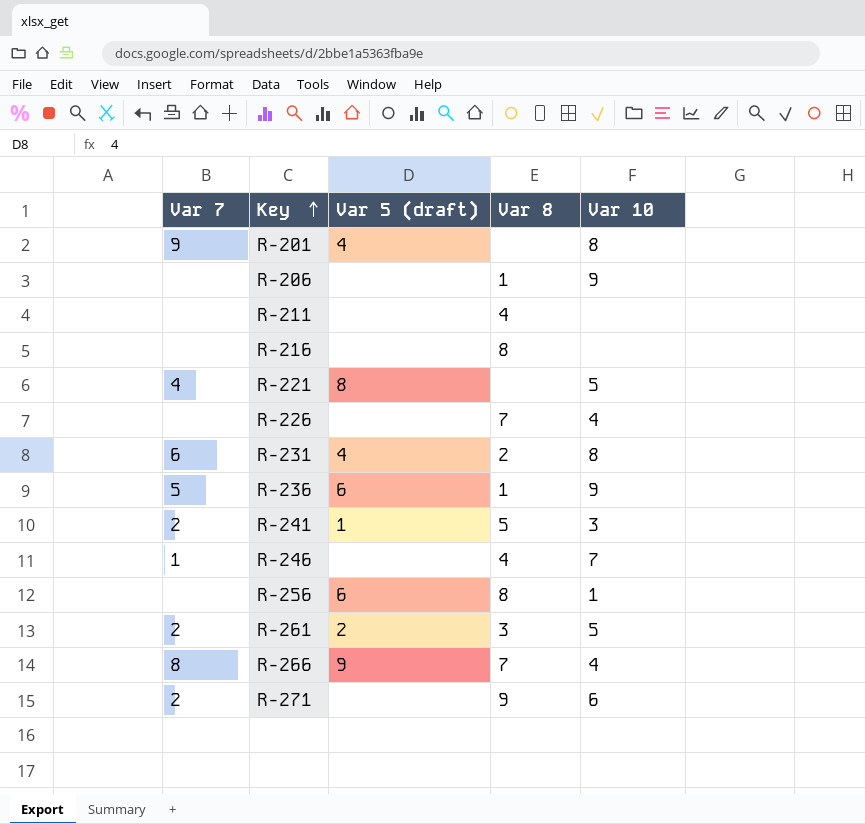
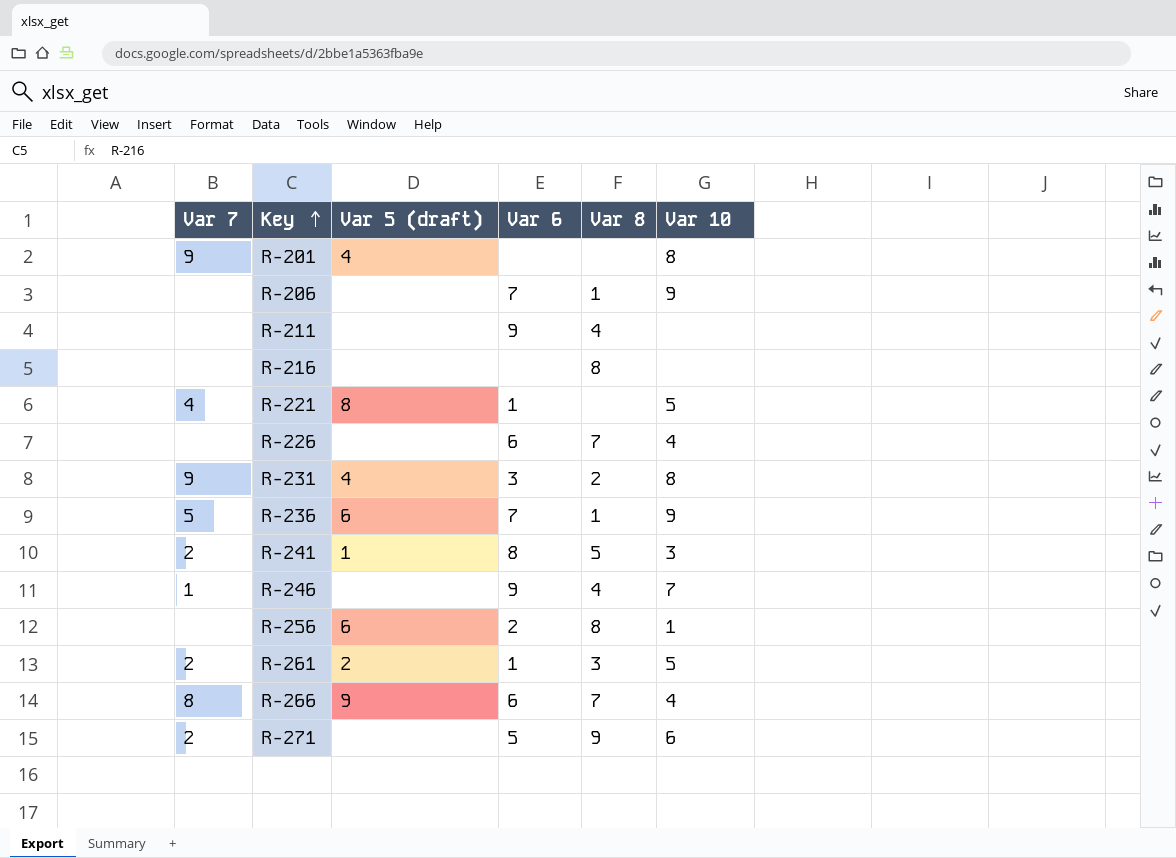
column Var 6 | position: none -> 4
R-231 | Var 7: 6 -> 9

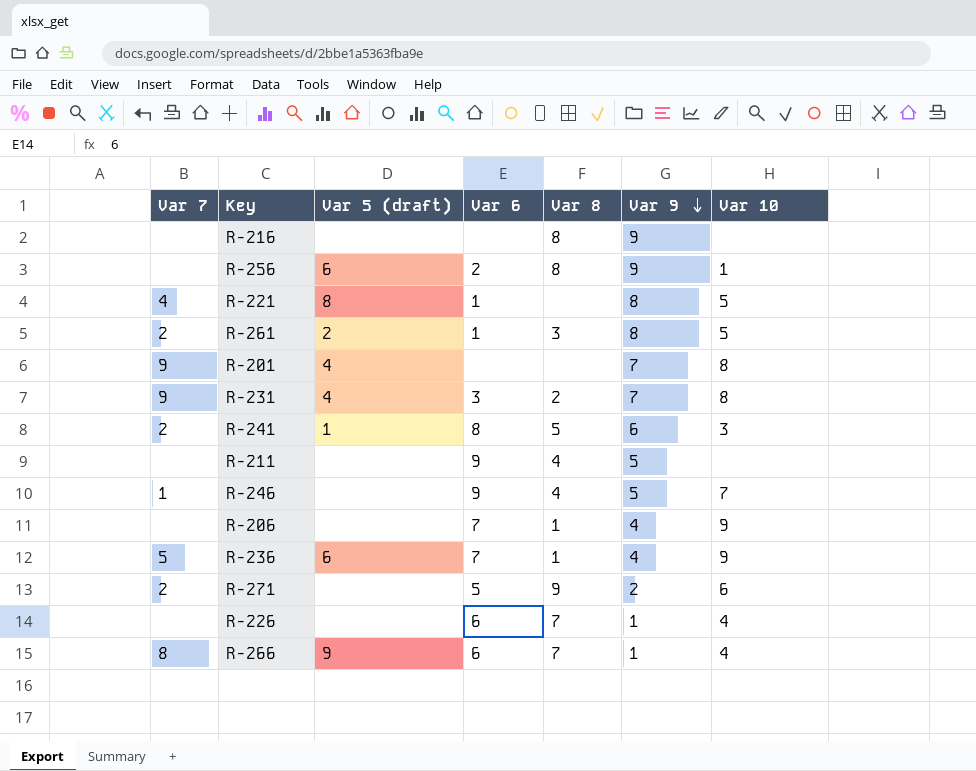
row order: Key ascending -> Var 9 descending
column Var 9 | position: none -> 6

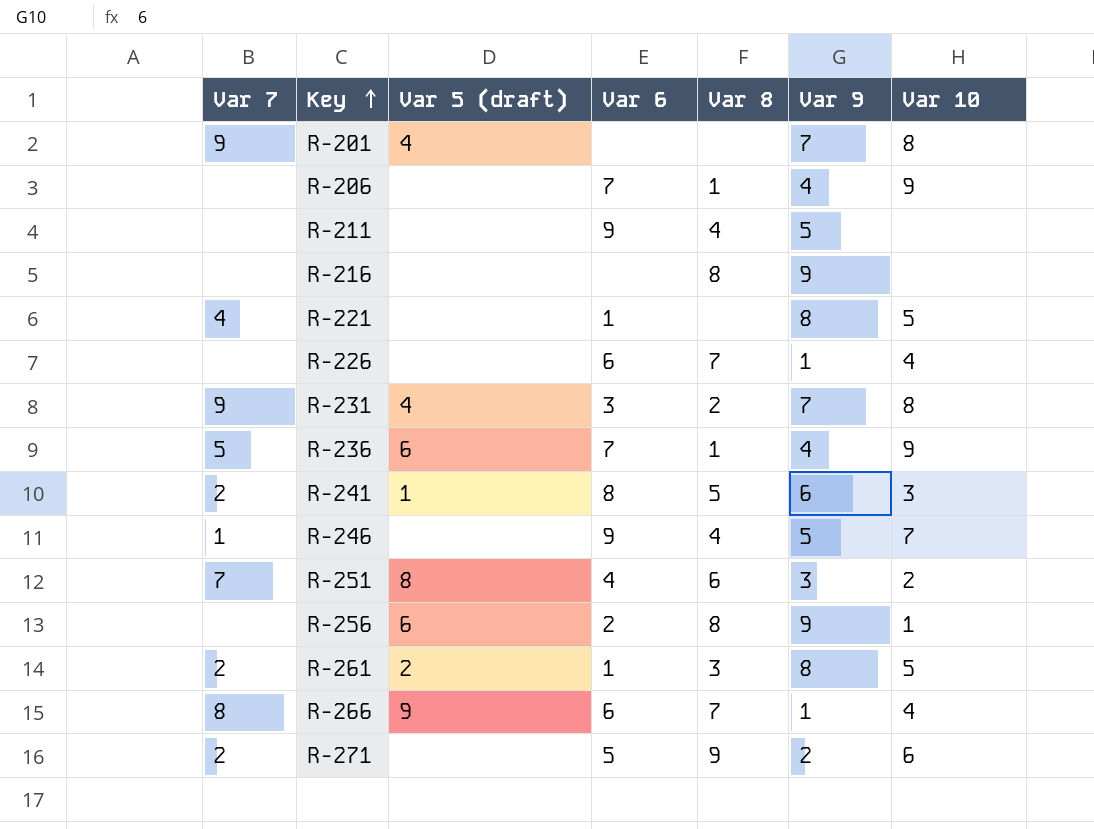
row order: Var 9 descending -> Key ascending
R-221 | Var 5 (draft): 8 -> none
row R-251: none -> 7 | 8 | 4 | 6 | 3 | 2

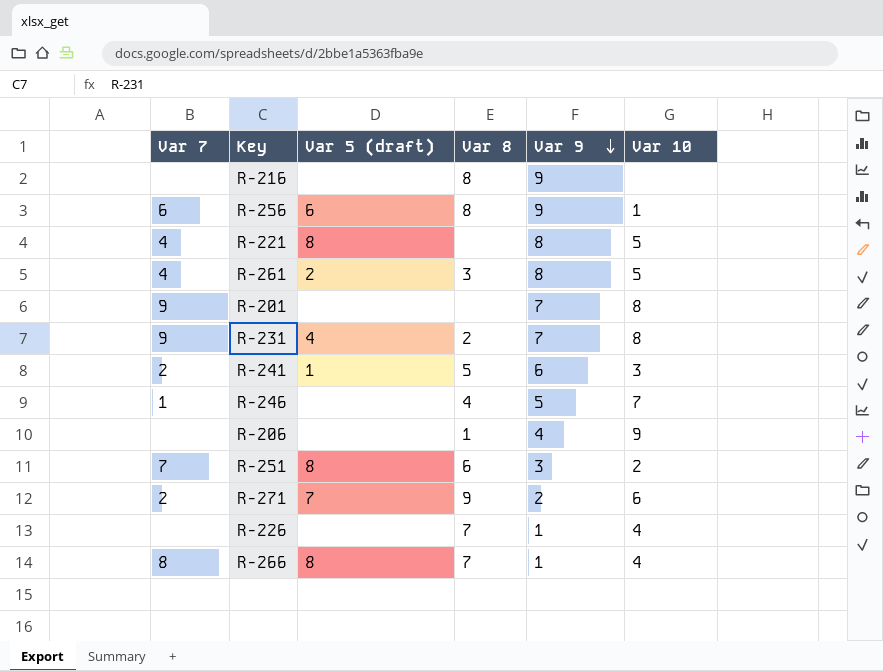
row order: Key ascending -> Var 9 descending
column Var 6 | position: 4 -> none
row R-211: none | none | 9 | 4 | 5 | none -> none
row R-236: 5 | 6 | 7 | 1 | 4 | 9 -> none
R-256 | Var 7: none -> 6
R-221 | Var 5 (draft): none -> 8
R-261 | Var 7: 2 -> 4
R-201 | Var 5 (draft): 4 -> none
R-271 | Var 5 (draft): none -> 7
R-266 | Var 5 (draft): 9 -> 8

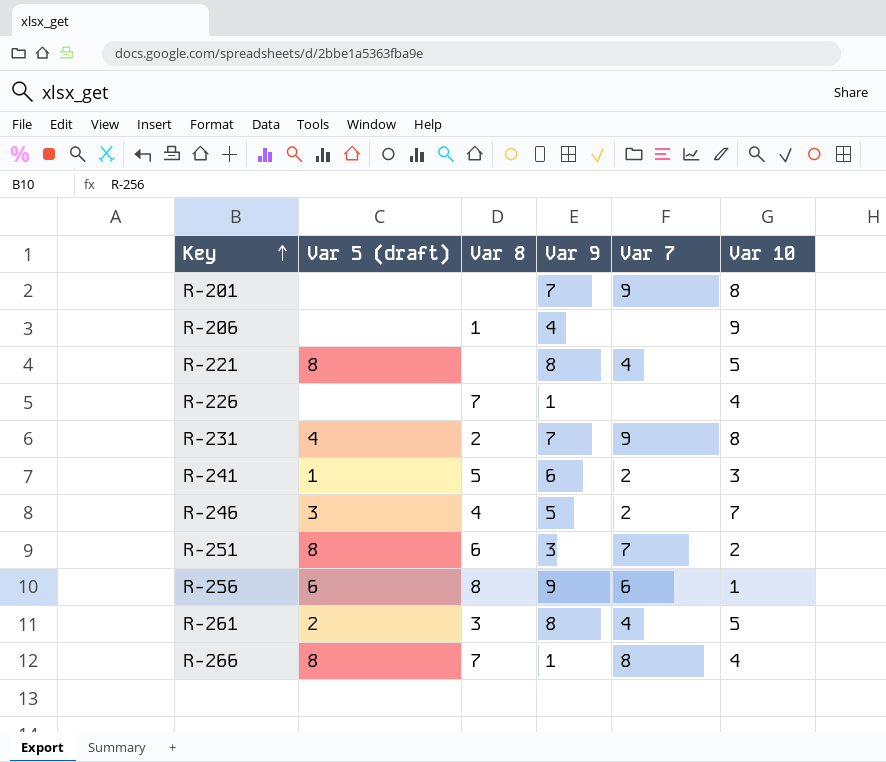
row order: Var 9 descending -> Key ascending
column Var 7 | position: 1 -> 5
row R-216: none | none | 8 | 9 | none -> none
row R-271: 2 | 7 | 9 | 2 | 6 -> none
R-246 | Var 5 (draft): none -> 3
R-246 | Var 7: 1 -> 2

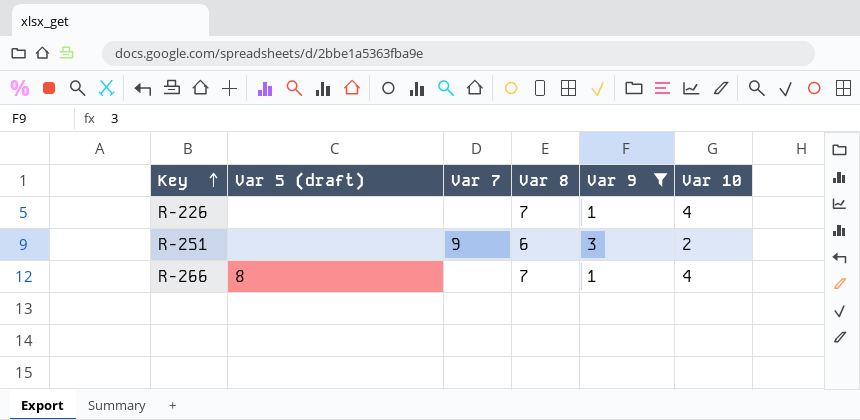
filter: none -> Var 9 <= 3
column Var 7 | position: 5 -> 3
R-251 | Var 5 (draft): 8 -> none
R-251 | Var 7: 7 -> 9
R-266 | Var 7: 8 -> none

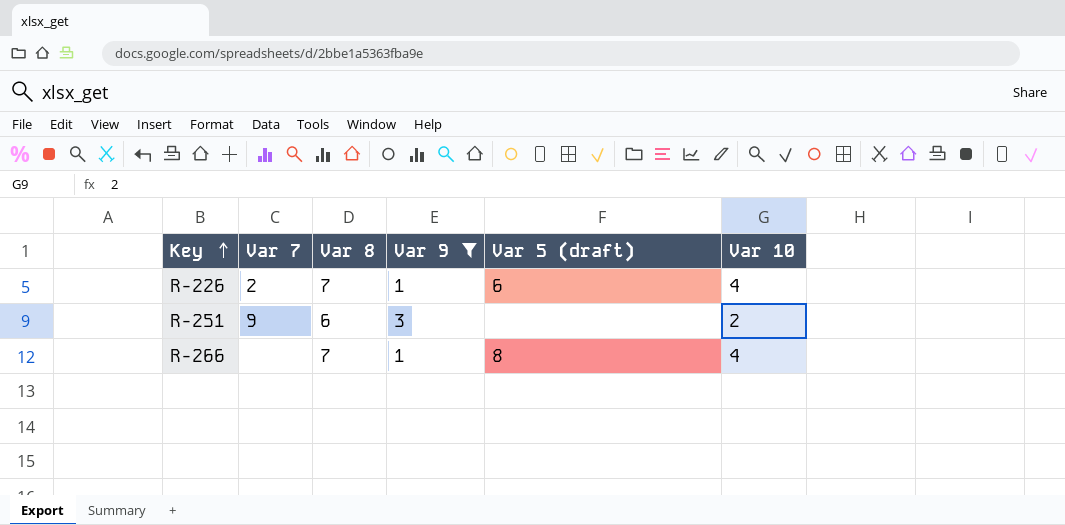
column Var 5 (draft) | position: 2 -> 5
R-226 | Var 7: none -> 2
R-226 | Var 5 (draft): none -> 6

